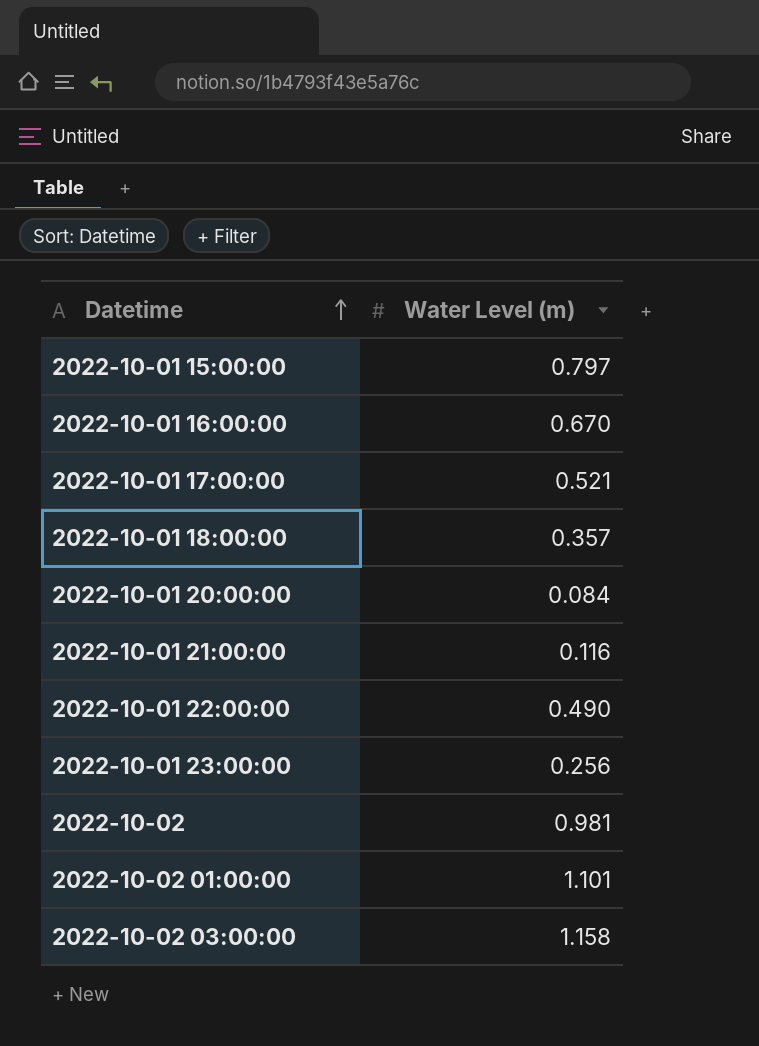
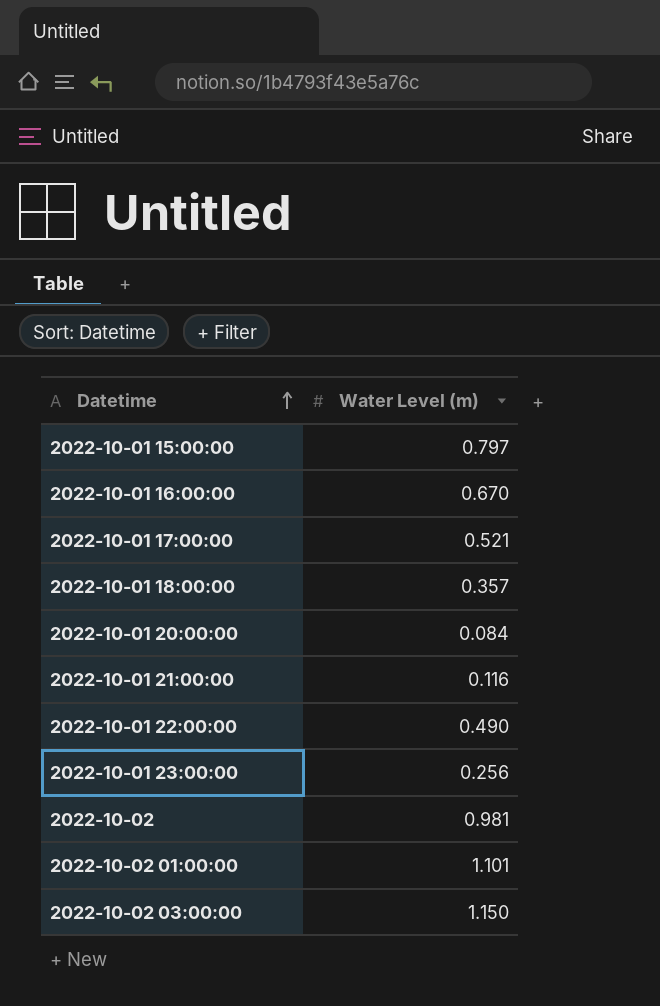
2022-10-02 03:00:00 | Water Level (m): 1.158 -> 1.150

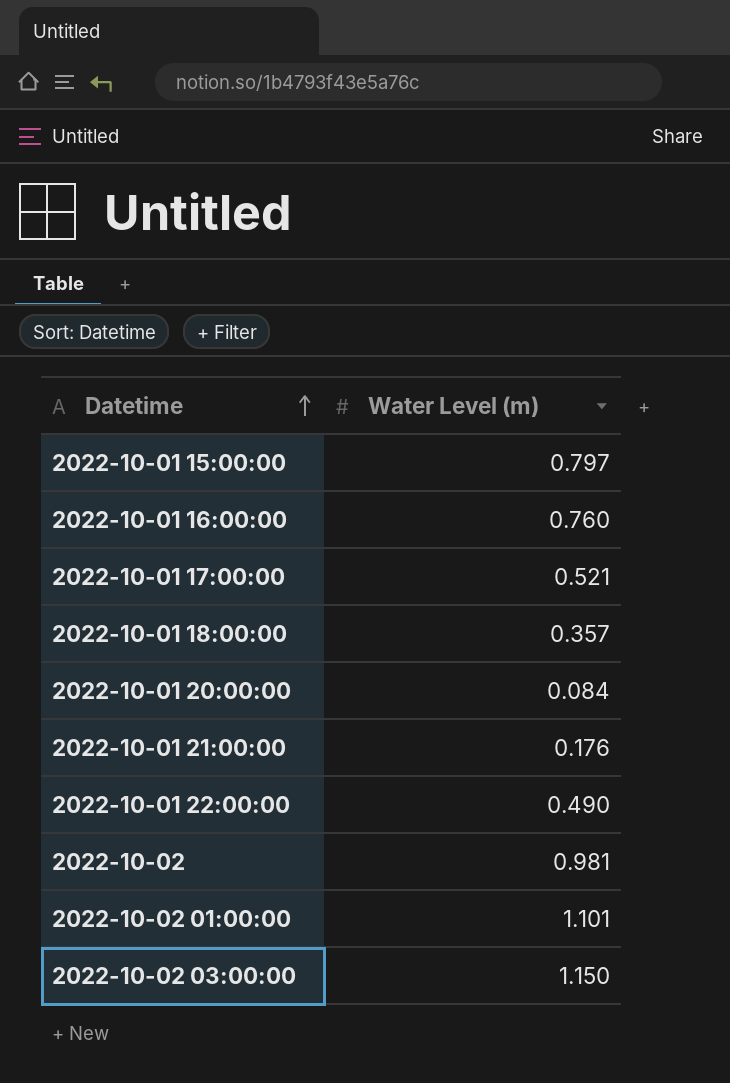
row 2022-10-01 23:00:00: 0.256 -> none
2022-10-01 16:00:00 | Water Level (m): 0.670 -> 0.760
2022-10-01 21:00:00 | Water Level (m): 0.116 -> 0.176

